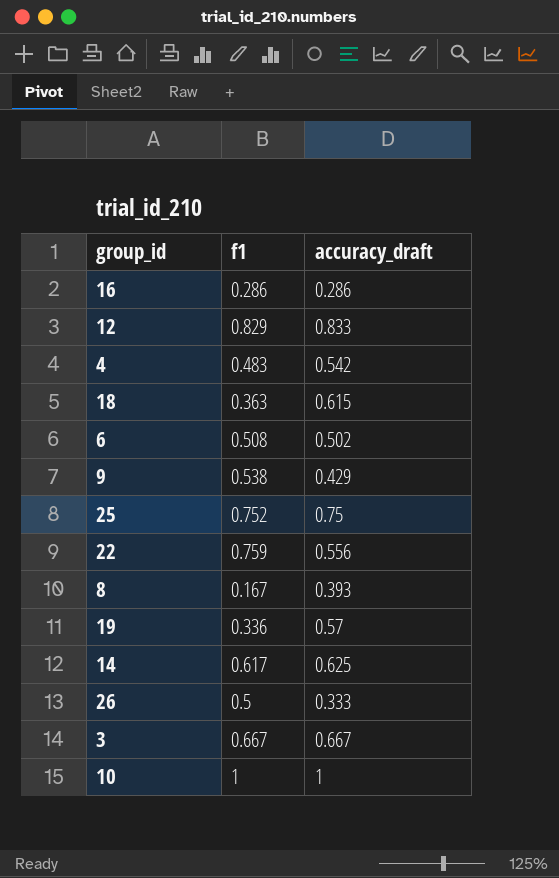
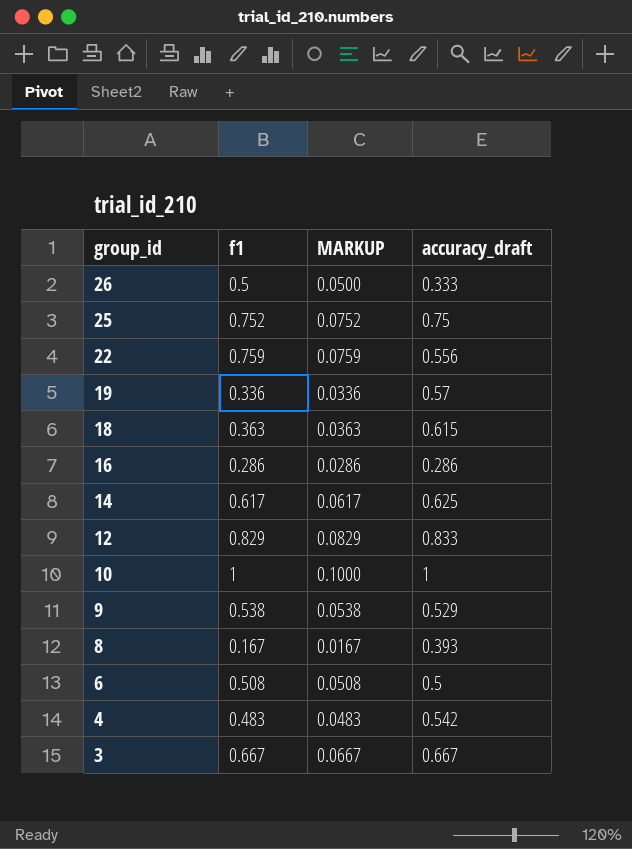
row order: none -> group_id descending
column MARKUP | formula: none -> [f1] * 0.1
9 | accuracy_draft: 0.429 -> 0.529
6 | accuracy_draft: 0.502 -> 0.5

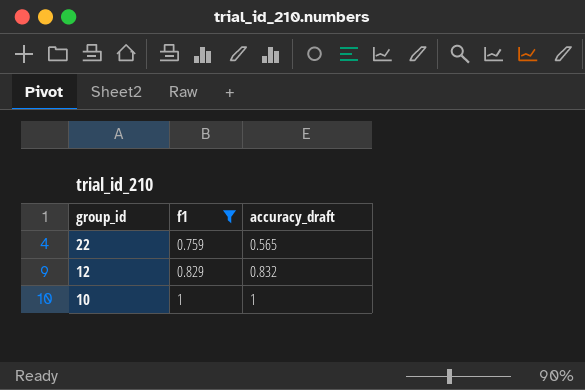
filter: none -> f1 >= 0.759
column MARKUP | formula: [f1] * 0.1 -> none
22 | accuracy_draft: 0.556 -> 0.565
12 | accuracy_draft: 0.833 -> 0.832

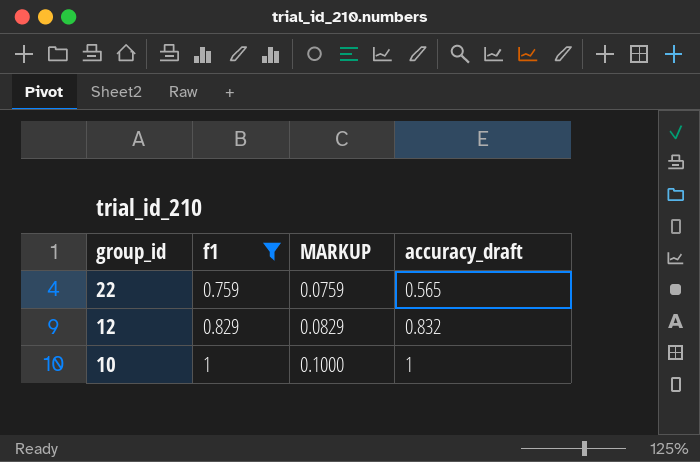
column MARKUP | formula: none -> [f1] * 0.1

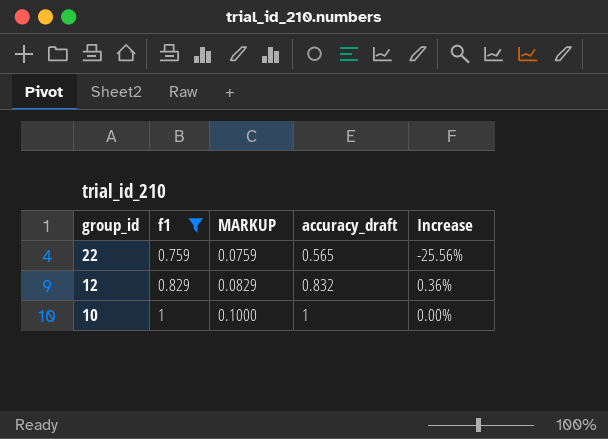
column Increase | formula: none -> ([accuracy_draft] - [f1]) / [f1]

